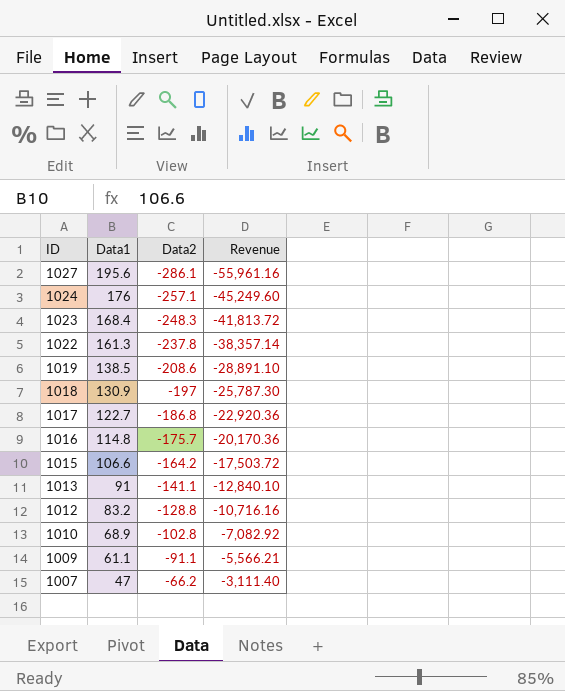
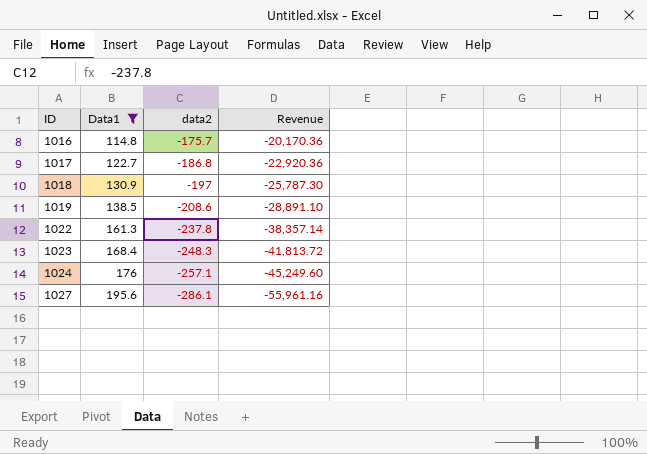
filter: none -> Data1 >= 114.8
row order: ID descending -> ID ascending
column name: Data2 -> data2

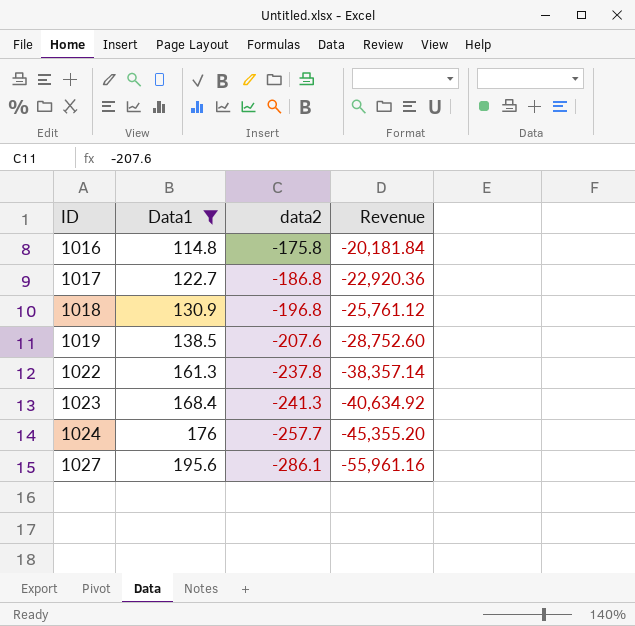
1016 | data2: -175.7 -> -175.8
1016 | Revenue: -20,170.36 -> -20,181.84
1018 | data2: -197 -> -196.8
1018 | Revenue: -25,787.30 -> -25,761.12
1019 | data2: -208.6 -> -207.6
1019 | Revenue: -28,891.10 -> -28,752.60
1023 | data2: -248.3 -> -241.3
1023 | Revenue: -41,813.72 -> -40,634.92
1024 | data2: -257.1 -> -257.7
1024 | Revenue: -45,249.60 -> -45,355.20

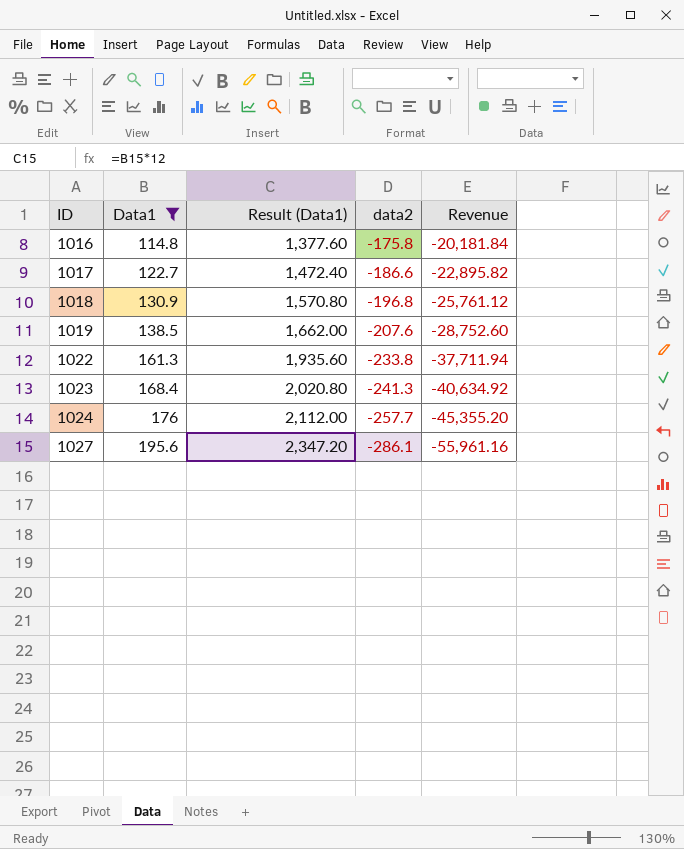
column Result (Data1) | formula: none -> [Data1] * 12
1017 | data2: -186.8 -> -186.6
1017 | Revenue: -22,920.36 -> -22,895.82
1022 | data2: -237.8 -> -233.8
1022 | Revenue: -38,357.14 -> -37,711.94

